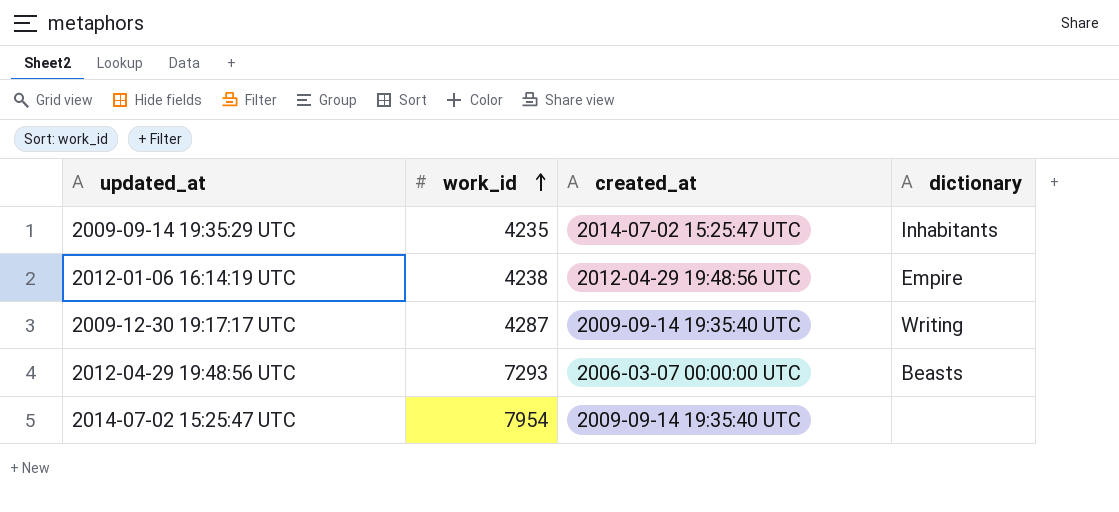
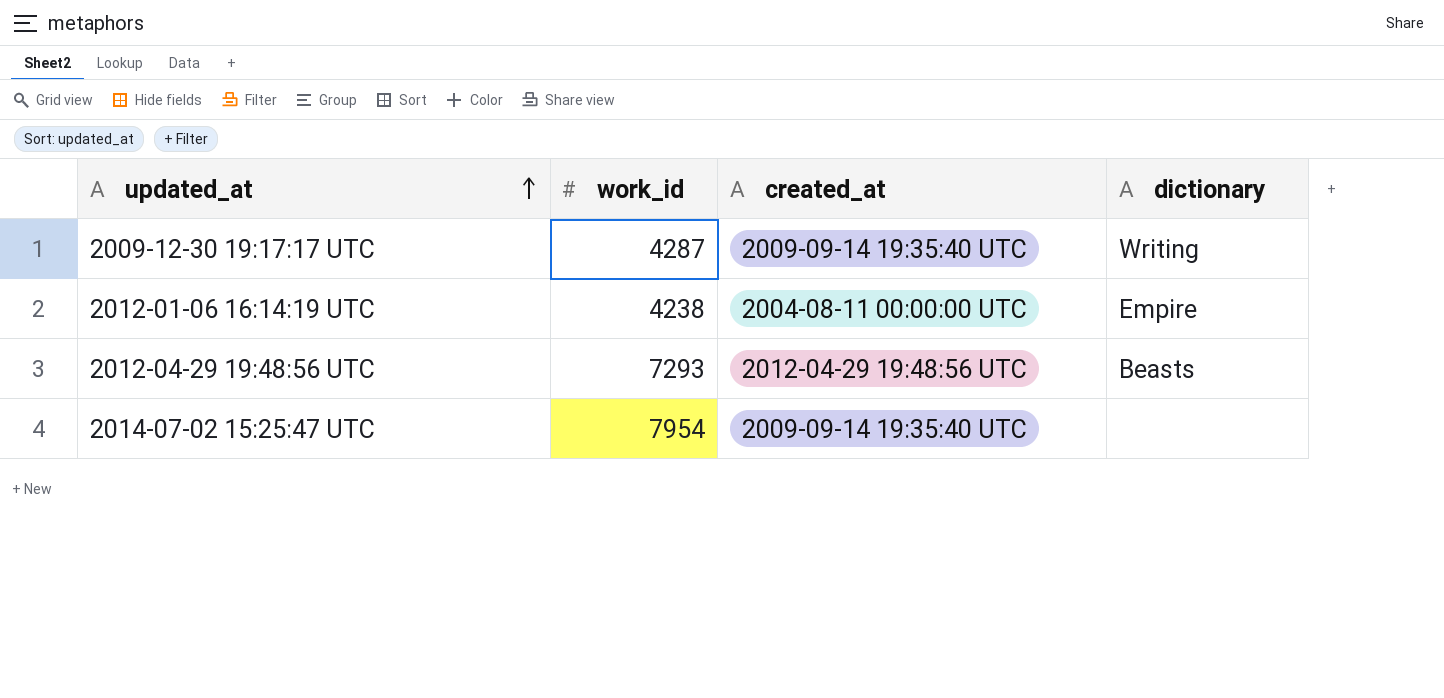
row order: work_id ascending -> updated_at ascending
row 2009-09-14 19:35:29 UTC: 4235 | 2014-07-02 15:25:47 UTC | Inhabitants -> none
2012-01-06 16:14:19 UTC | created_at: 2012-04-29 19:48:56 UTC -> 2004-08-11 00:00:00 UTC
2012-04-29 19:48:56 UTC | created_at: 2006-03-07 00:00:00 UTC -> 2012-04-29 19:48:56 UTC

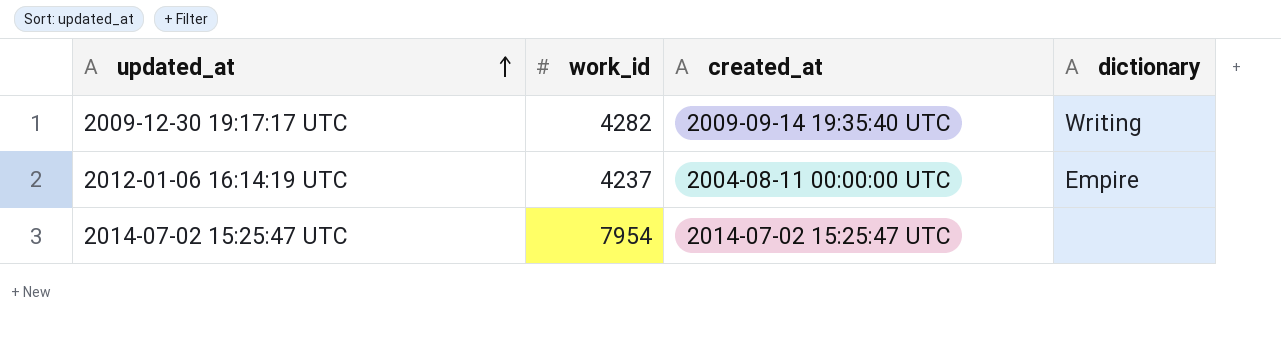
row 2012-04-29 19:48:56 UTC: 7293 | 2012-04-29 19:48:56 UTC | Beasts -> none
2009-12-30 19:17:17 UTC | work_id: 4287 -> 4282
2012-01-06 16:14:19 UTC | work_id: 4238 -> 4237
2014-07-02 15:25:47 UTC | created_at: 2009-09-14 19:35:40 UTC -> 2014-07-02 15:25:47 UTC

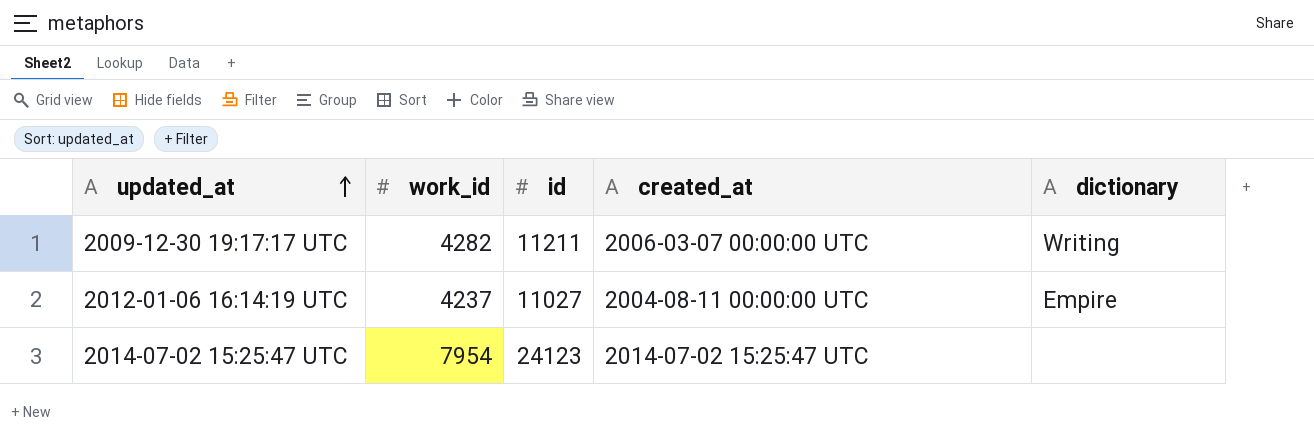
column id | position: none -> 3
2009-12-30 19:17:17 UTC | created_at: 2009-09-14 19:35:40 UTC -> 2006-03-07 00:00:00 UTC

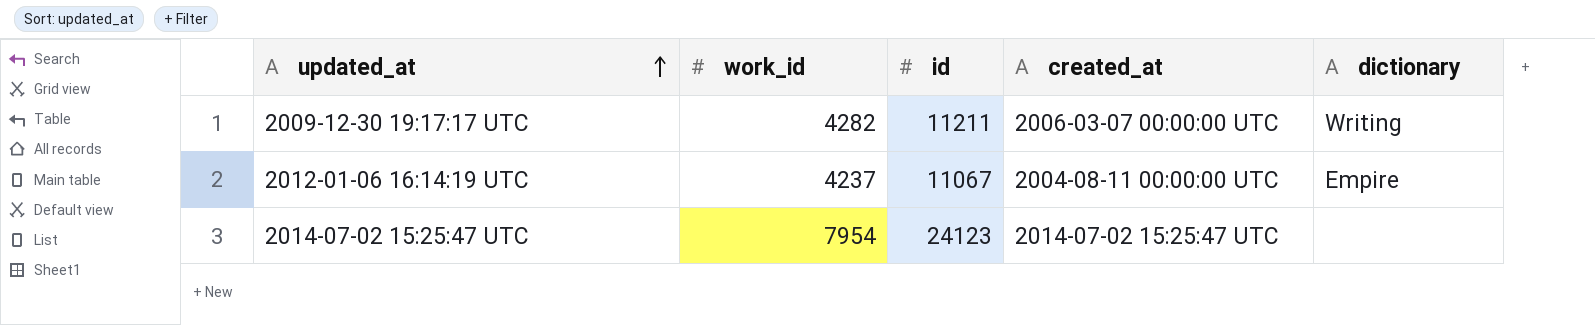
2012-01-06 16:14:19 UTC | id: 11027 -> 11067

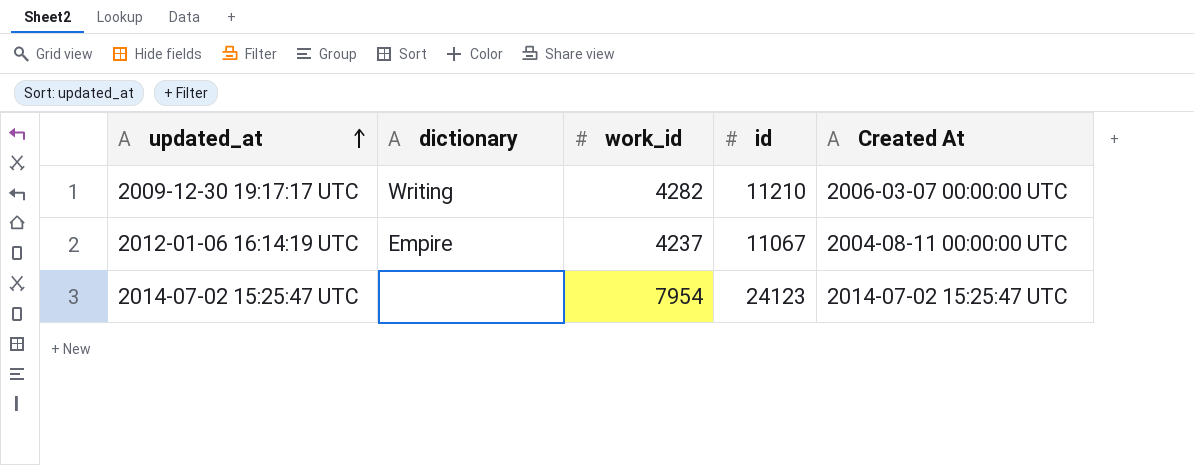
column dictionary | position: 5 -> 2
column name: created_at -> Created At
2009-12-30 19:17:17 UTC | id: 11211 -> 11210

